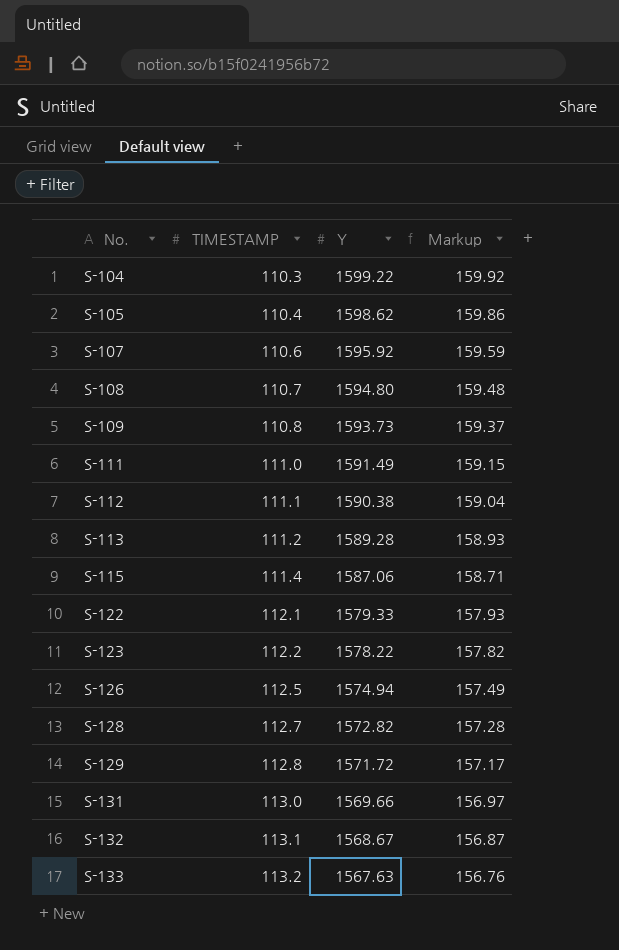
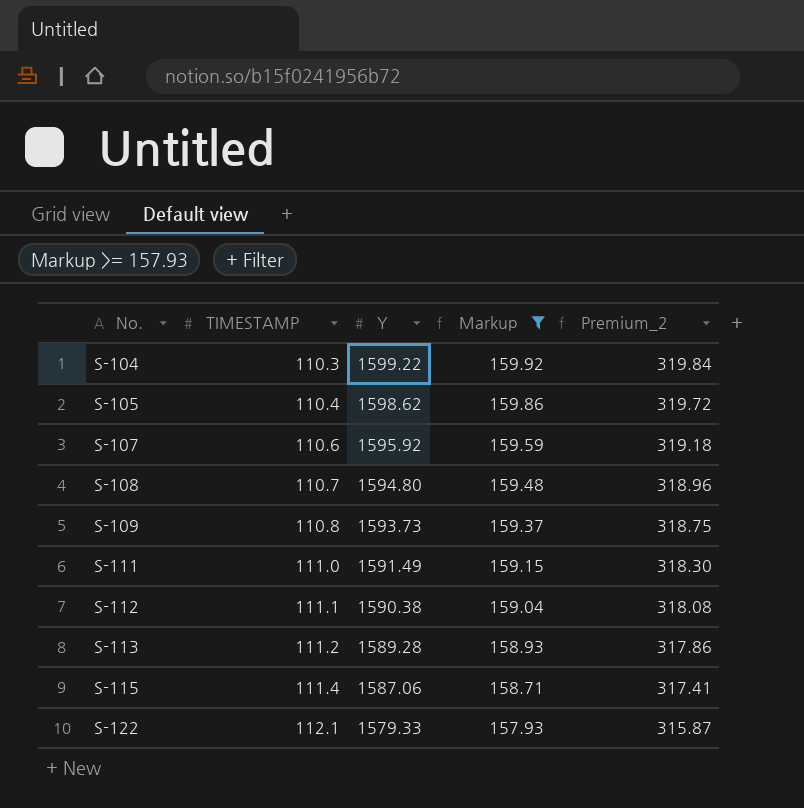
filter: none -> Markup >= 157.93
column Premium_2 | formula: none -> [Y] * 0.2

